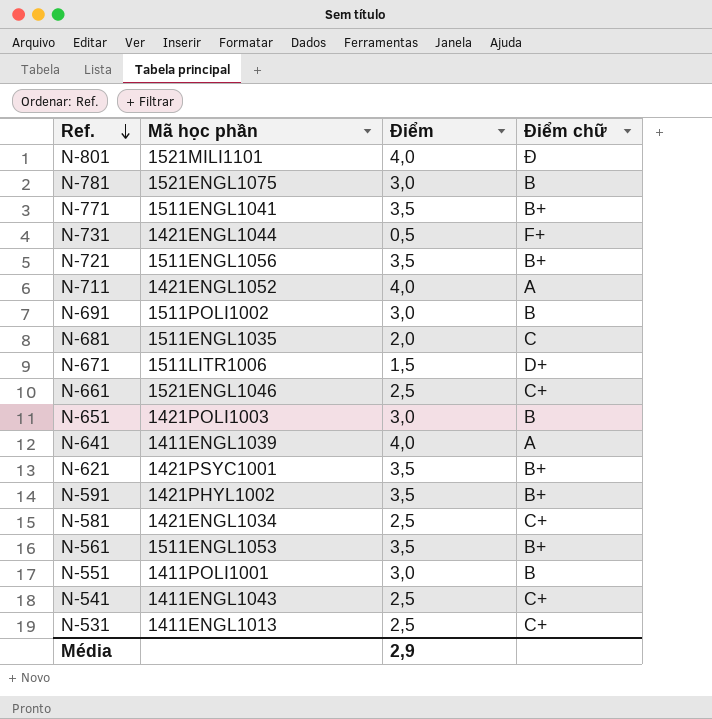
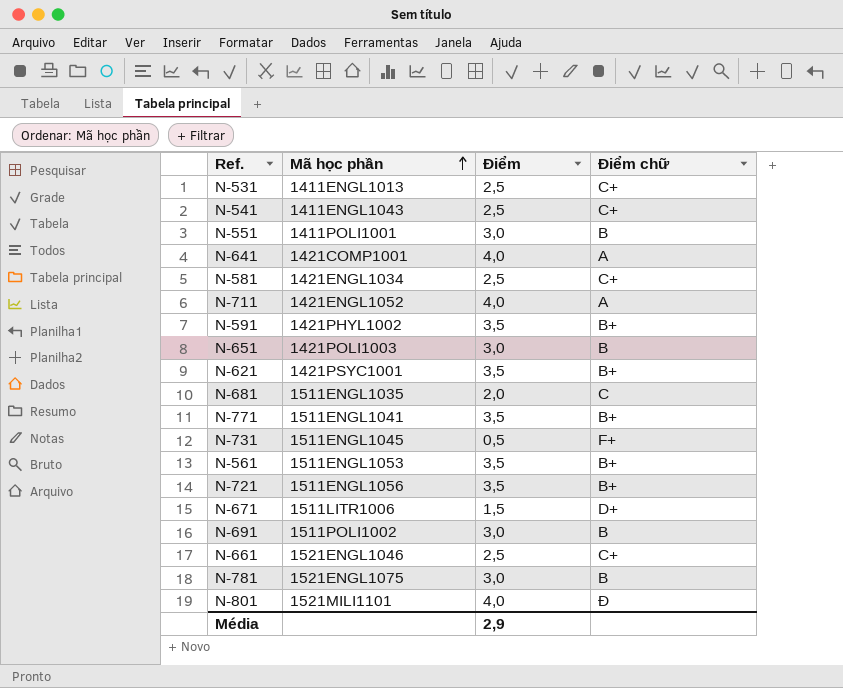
row order: Ref. descending -> Mã học phần ascending
N-641 | Mã học phần: 1411ENGL1039 -> 1421COMP1001
N-731 | Mã học phần: 1421ENGL1044 -> 1511ENGL1045

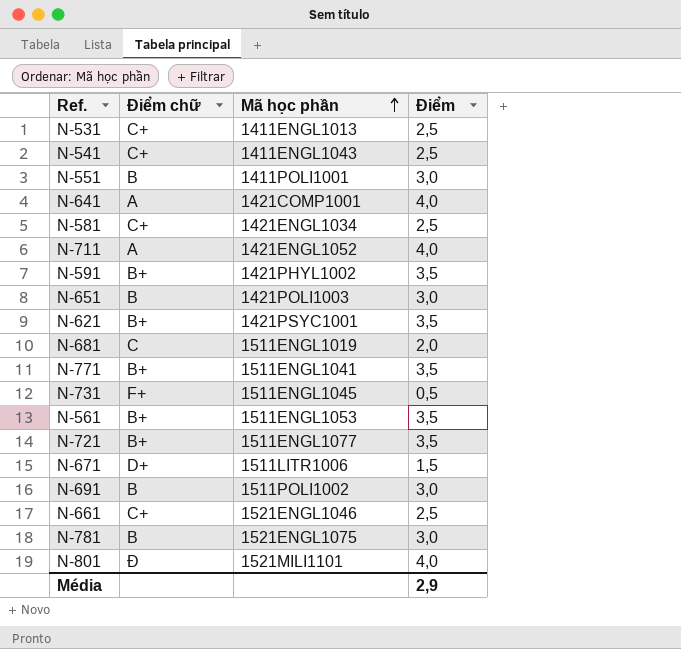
column Điểm chữ | position: 4 -> 2
N-681 | Mã học phần: 1511ENGL1035 -> 1511ENGL1019
N-721 | Mã học phần: 1511ENGL1056 -> 1511ENGL1077

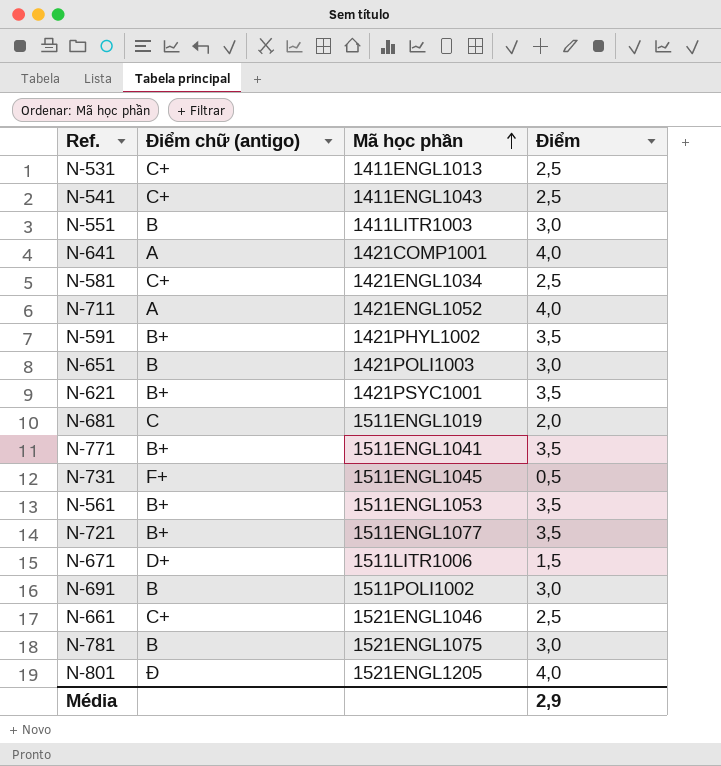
column name: Điểm chữ -> Điểm chữ (antigo)
N-551 | Mã học phần: 1411POLI1001 -> 1411LITR1003
N-801 | Mã học phần: 1521MILI1101 -> 1521ENGL1205

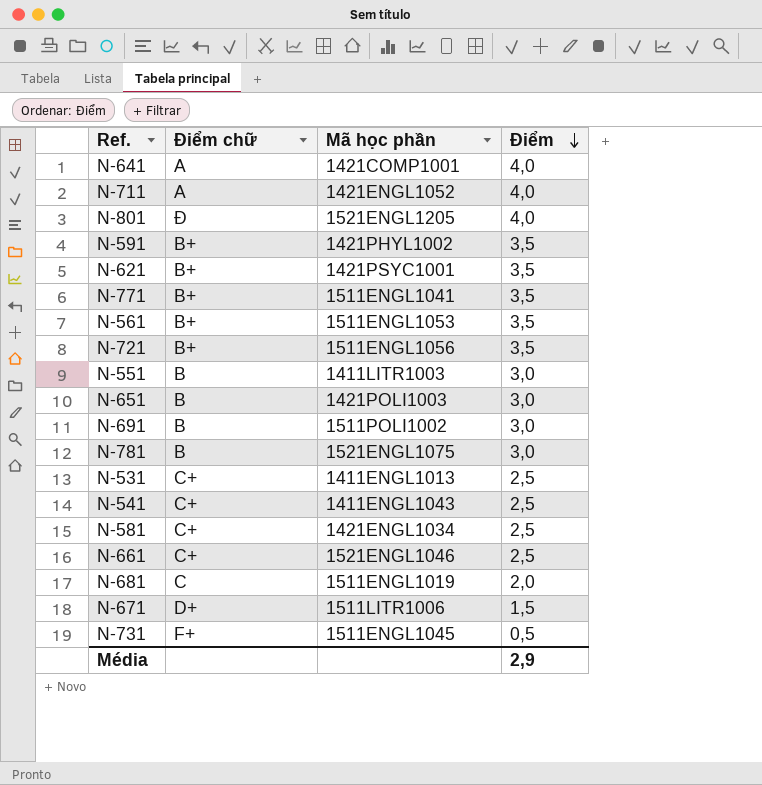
row order: Mã học phần ascending -> Điểm descending
column name: Điểm chữ (antigo) -> Điểm chữ
N-721 | Mã học phần: 1511ENGL1077 -> 1511ENGL1056

